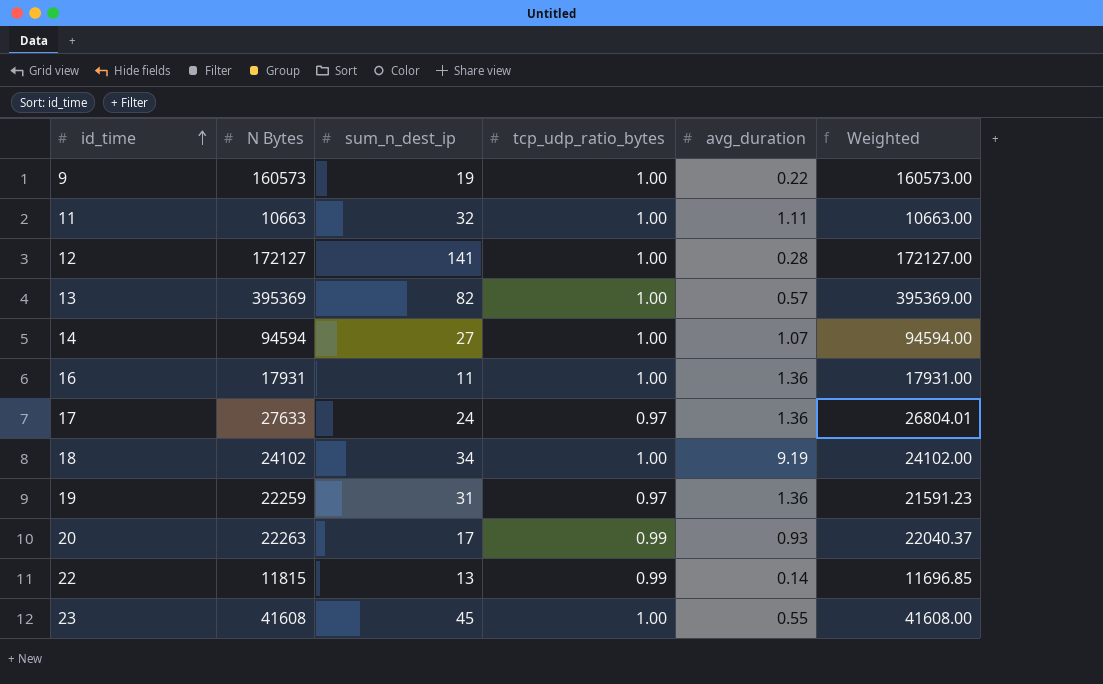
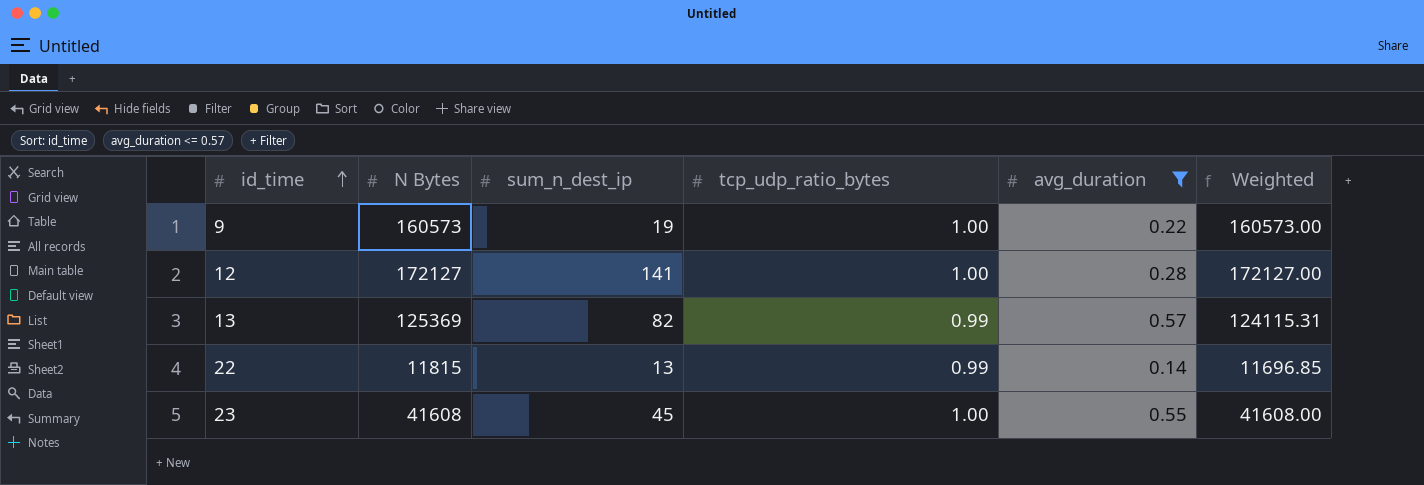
filter: none -> avg_duration <= 0.57
13 | N Bytes: 395369 -> 125369
13 | tcp_udp_ratio_bytes: 1.00 -> 0.99
13 | Weighted: 395369.00 -> 124115.31

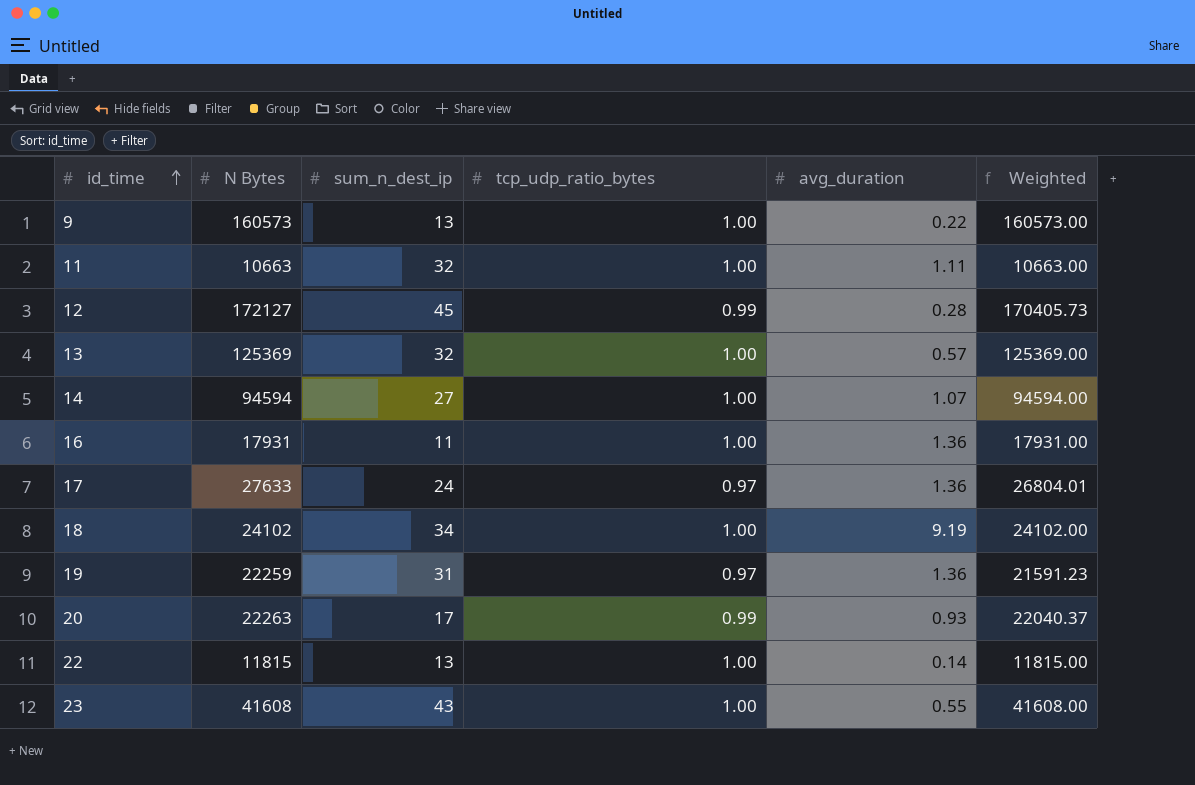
filter: avg_duration <= 0.57 -> none
9 | sum_n_dest_ip: 19 -> 13
12 | sum_n_dest_ip: 141 -> 45
12 | tcp_udp_ratio_bytes: 1.00 -> 0.99
12 | Weighted: 172127.00 -> 170405.73
13 | sum_n_dest_ip: 82 -> 32
13 | tcp_udp_ratio_bytes: 0.99 -> 1.00
13 | Weighted: 124115.31 -> 125369.00
22 | tcp_udp_ratio_bytes: 0.99 -> 1.00
22 | Weighted: 11696.85 -> 11815.00
23 | sum_n_dest_ip: 45 -> 43

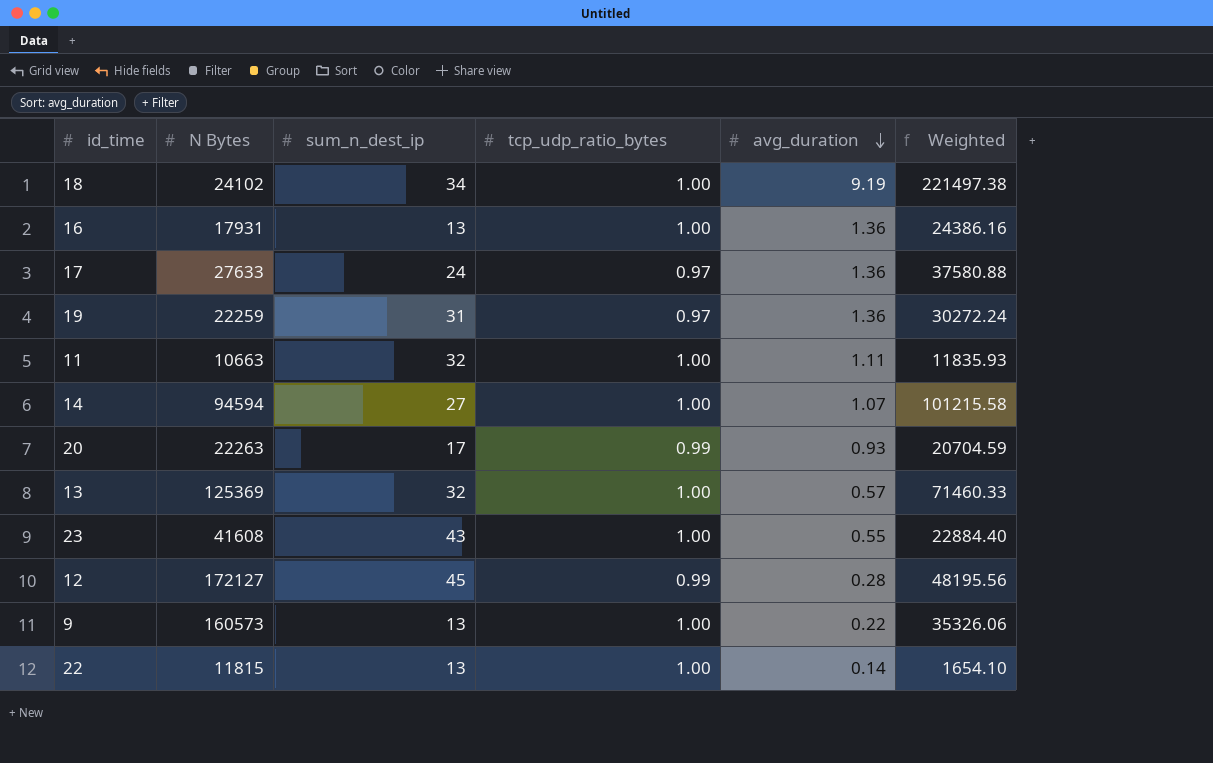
row order: id_time ascending -> avg_duration descending
column Weighted | formula: [N Bytes] * [tcp_udp_ratio_bytes] -> [N Bytes] * [avg_duration]
16 | sum_n_dest_ip: 11 -> 13

